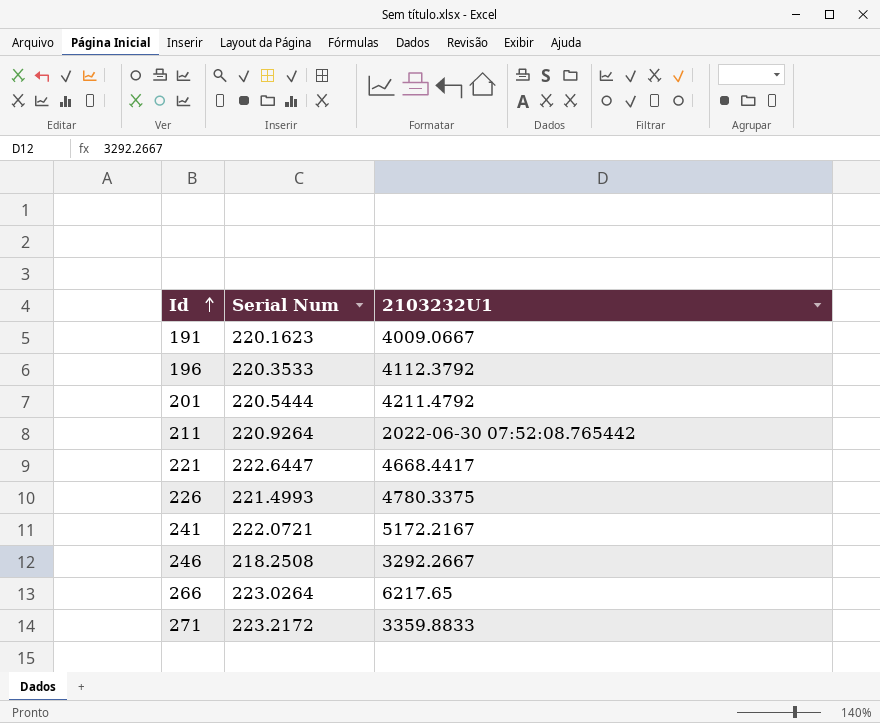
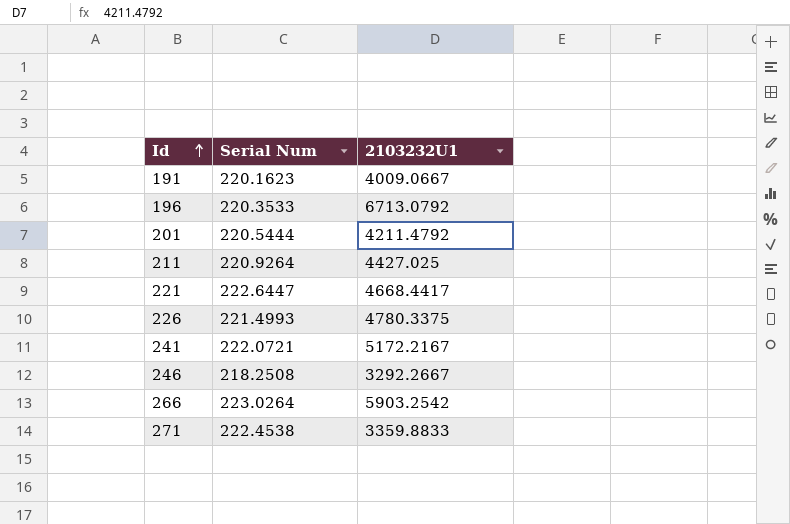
196 | 2103232U1: 4112.3792 -> 6713.0792
211 | 2103232U1: 2022-06-30 07:52:08.765442 -> 4427.025
266 | 2103232U1: 6217.65 -> 5903.2542
271 | Serial Num: 223.2172 -> 222.4538

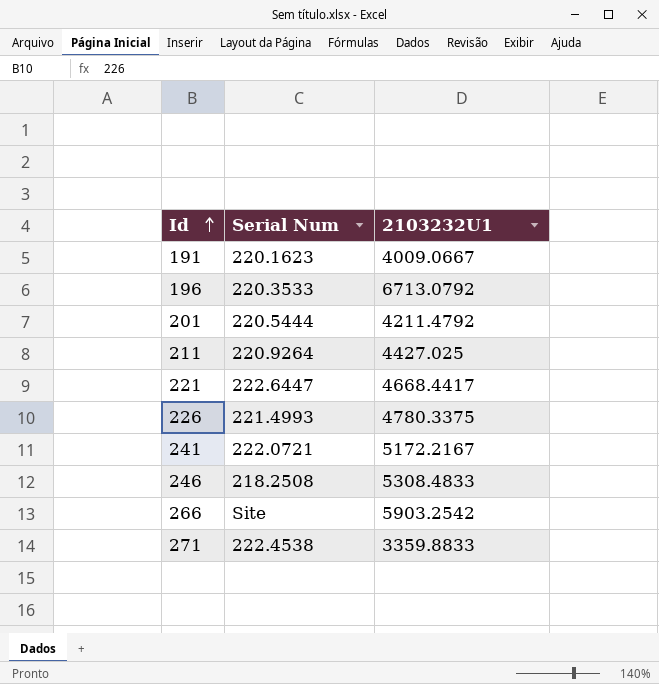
246 | 2103232U1: 3292.2667 -> 5308.4833
266 | Serial Num: 223.0264 -> Site

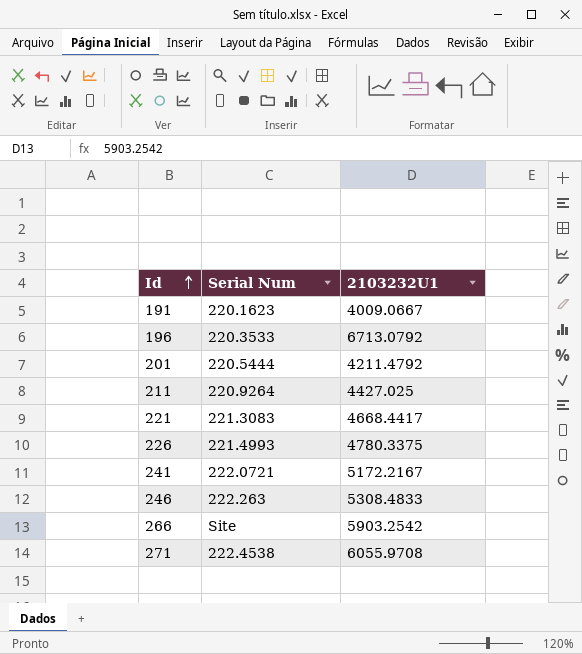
221 | Serial Num: 222.6447 -> 221.3083
246 | Serial Num: 218.2508 -> 222.263
271 | 2103232U1: 3359.8833 -> 6055.9708

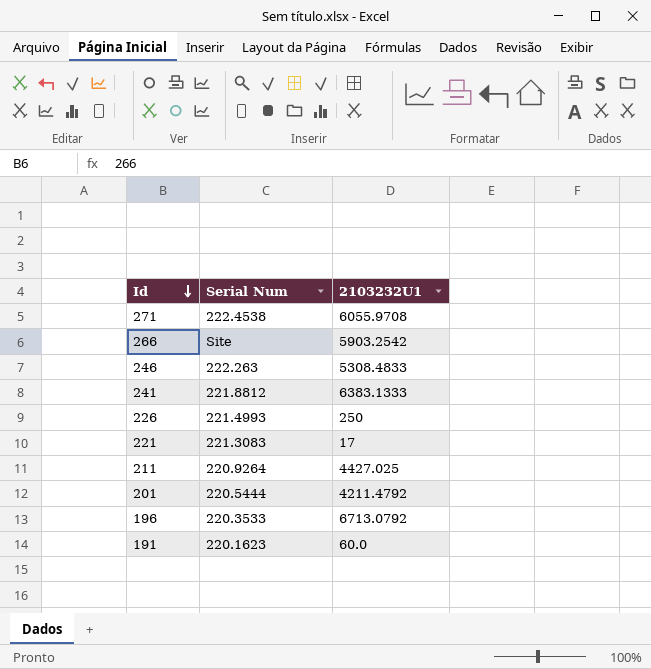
row order: Id ascending -> Id descending
241 | Serial Num: 222.0721 -> 221.8812
241 | 2103232U1: 5172.2167 -> 6383.1333
226 | 2103232U1: 4780.3375 -> 250
221 | 2103232U1: 4668.4417 -> 17
191 | 2103232U1: 4009.0667 -> 60.0

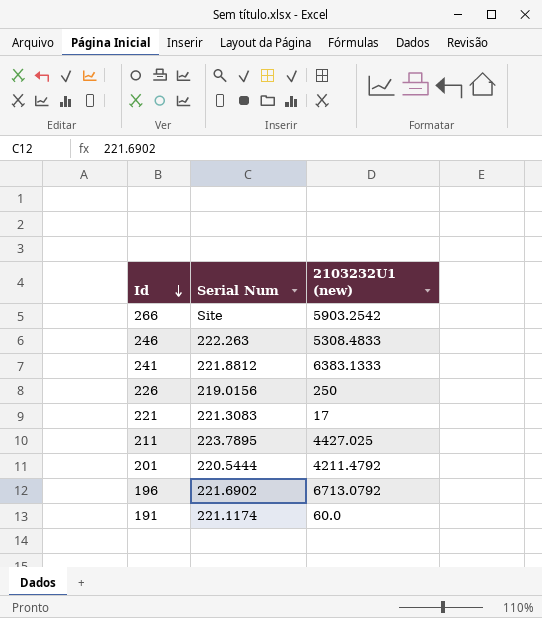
column name: 2103232U1 -> 2103232U1 (new)
row 271: 222.4538 | 6055.9708 -> none
226 | Serial Num: 221.4993 -> 219.0156
211 | Serial Num: 220.9264 -> 223.7895
196 | Serial Num: 220.3533 -> 221.6902
191 | Serial Num: 220.1623 -> 221.1174

